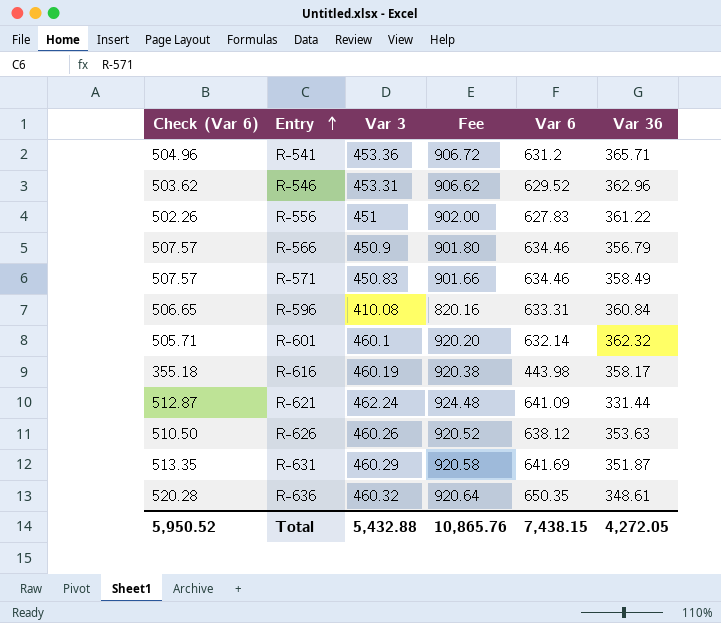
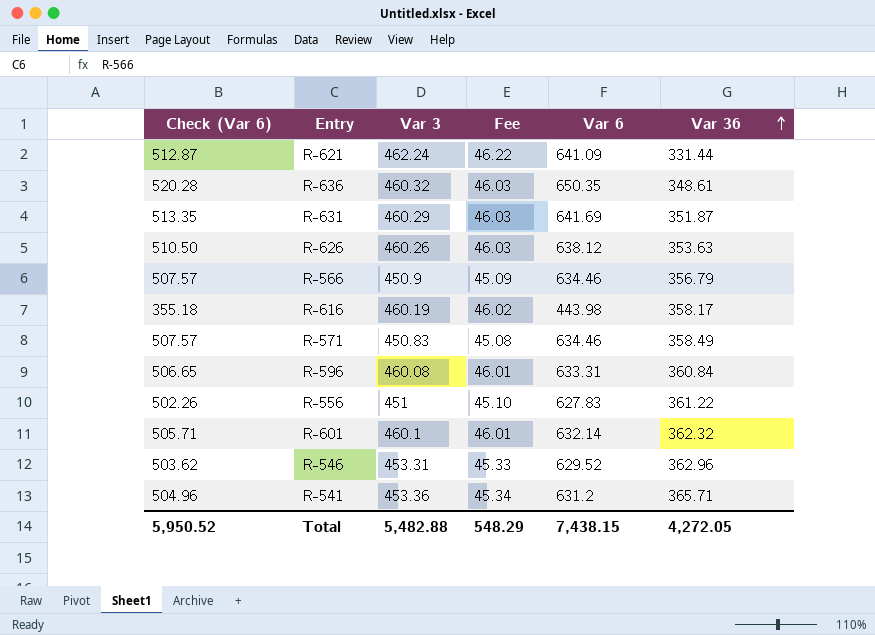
row order: Entry ascending -> Var 36 ascending
column Fee | formula: [Var 3] * 2 -> [Var 3] * 0.1
R-596 | Var 3: 410.08 -> 460.08
Total | Var 3: 5,432.88 -> 5,482.88
Total | Fee: 10,865.76 -> 548.29

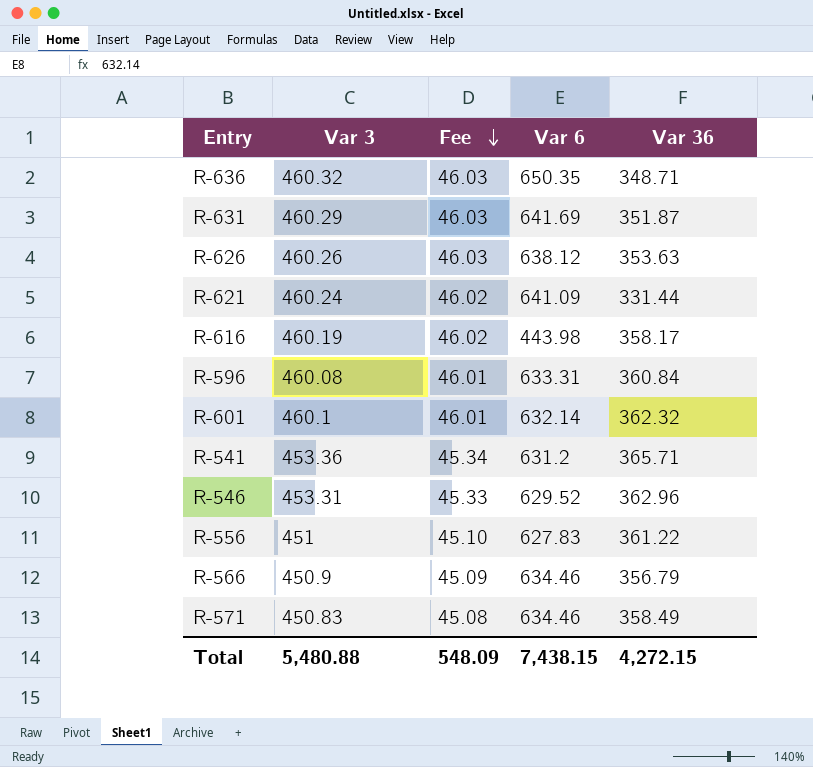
row order: Var 36 ascending -> Fee descending
column Check (Var 6) | formula: [Var 6] * 0.8 -> none
R-636 | Var 36: 348.61 -> 348.71
R-621 | Var 3: 462.24 -> 460.24
R-621 | Fee: 46.22 -> 46.02
Total | Var 3: 5,482.88 -> 5,480.88
Total | Fee: 548.29 -> 548.09
Total | Var 36: 4,272.05 -> 4,272.15

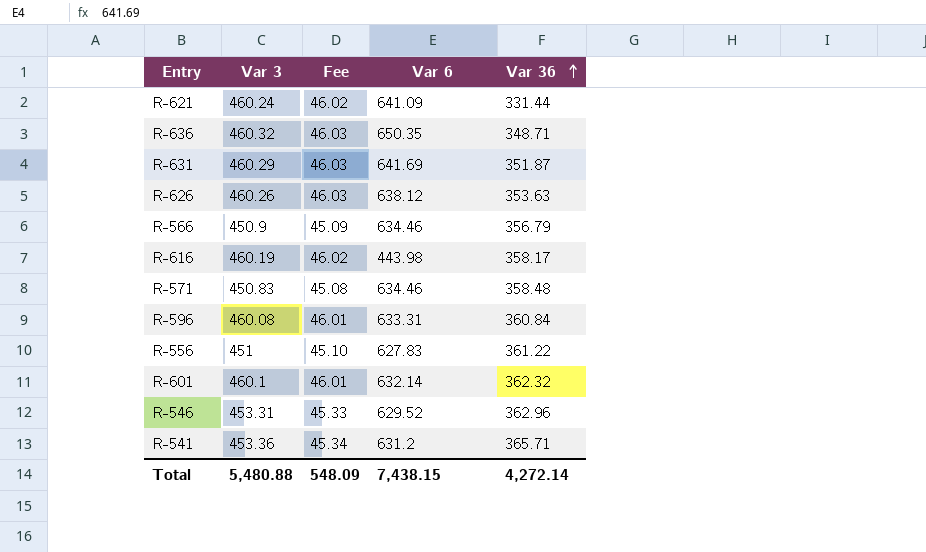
row order: Fee descending -> Var 36 ascending
R-571 | Var 36: 358.49 -> 358.48
Total | Var 36: 4,272.15 -> 4,272.14

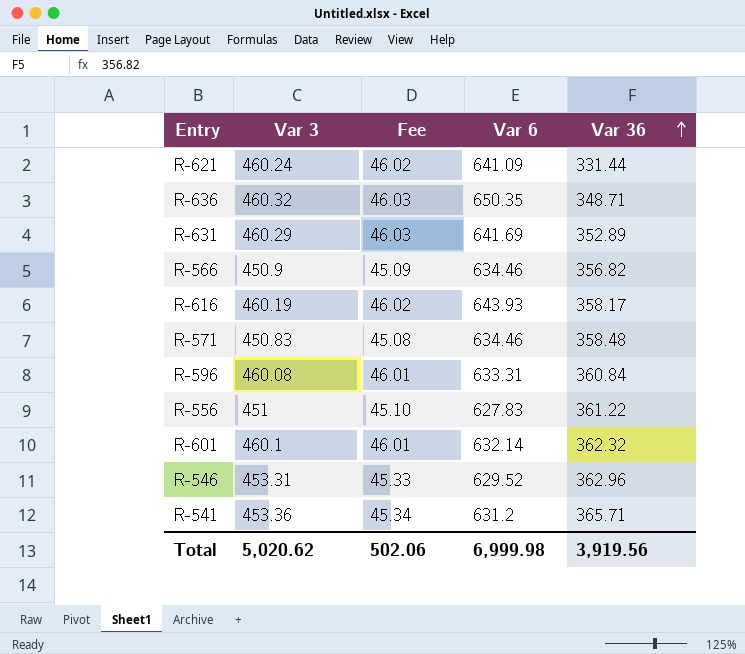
row R-626: 460.26 | 46.03 | 638.12 | 353.63 -> none
R-631 | Var 36: 351.87 -> 352.89
R-566 | Var 36: 356.79 -> 356.82
R-616 | Var 6: 443.98 -> 643.93
Total | Var 3: 5,480.88 -> 5,020.62
Total | Fee: 548.09 -> 502.06
Total | Var 6: 7,438.15 -> 6,999.98
Total | Var 36: 4,272.14 -> 3,919.56

